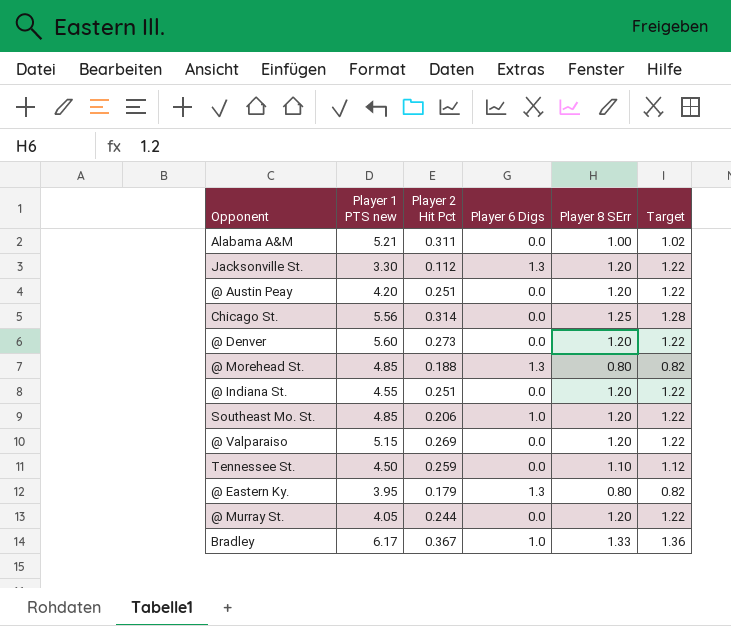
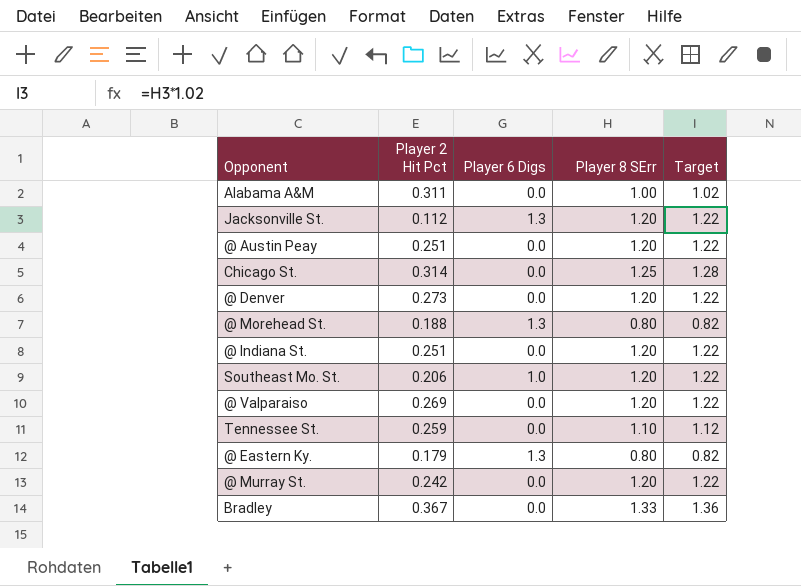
column Player 1 PTS new | position: 2 -> none
@ Murray St. | Player 2 Hit Pct: 0.244 -> 0.242
Bradley | Player 6 Digs: 1.0 -> 0.0

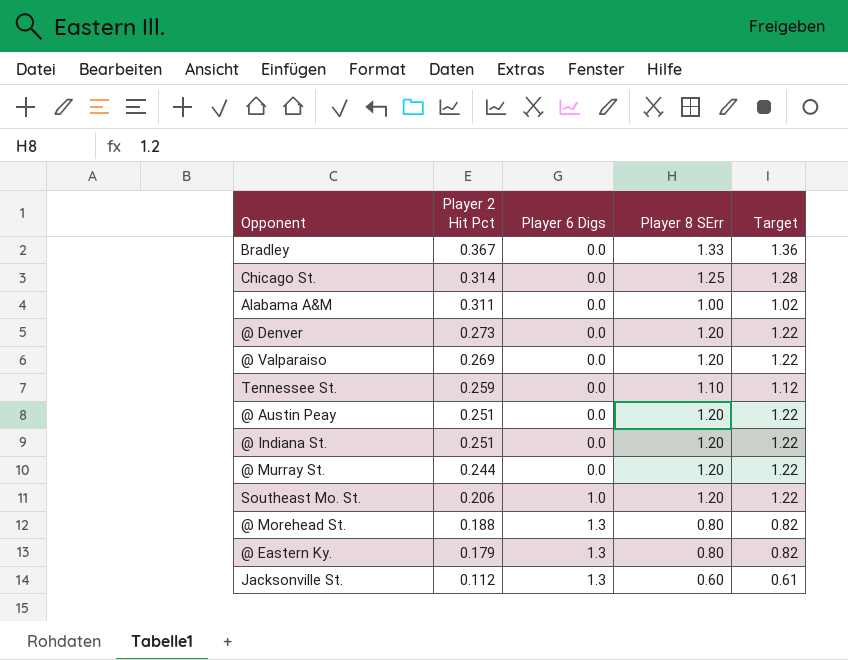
row order: none -> Player 2 Hit Pct descending
@ Murray St. | Player 2 Hit Pct: 0.242 -> 0.244
Jacksonville St. | Player 8 SErr: 1.20 -> 0.60
Jacksonville St. | Target: 1.22 -> 0.61

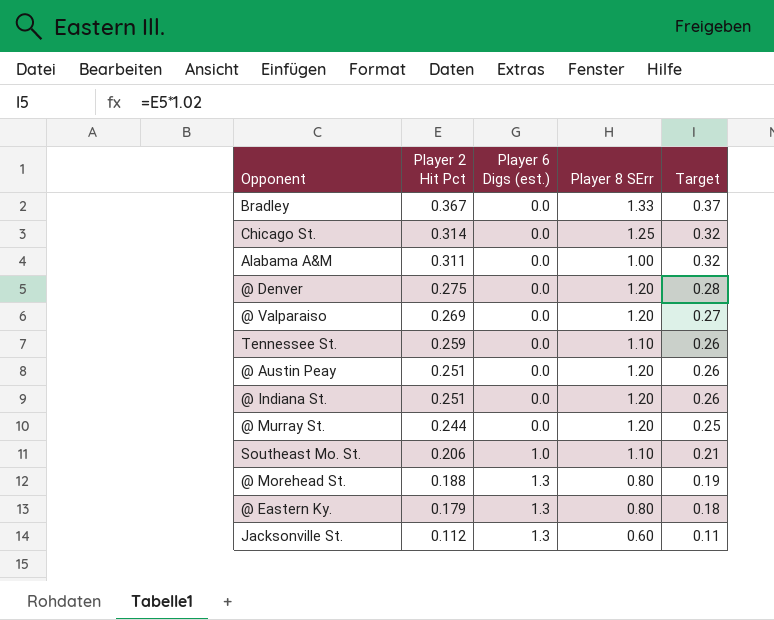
column name: Player 6 Digs -> Player 6 Digs (est.)
column Target | formula: [Player 8 SErr] * 1.02 -> [Player 2 Hit Pct] * 1.02
@ Denver | Player 2 Hit Pct: 0.273 -> 0.275
Southeast Mo. St. | Player 8 SErr: 1.20 -> 1.10

